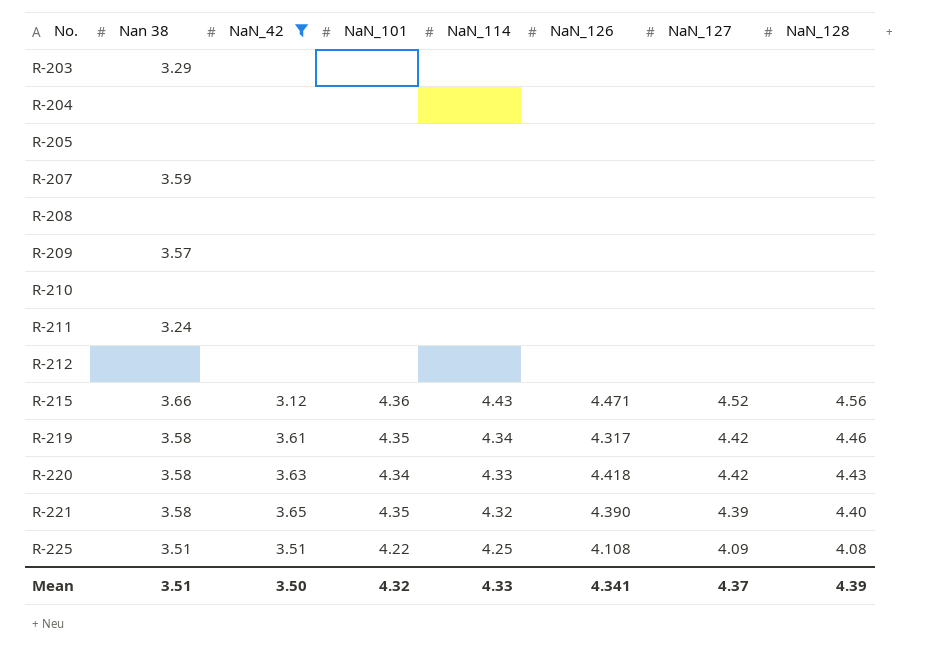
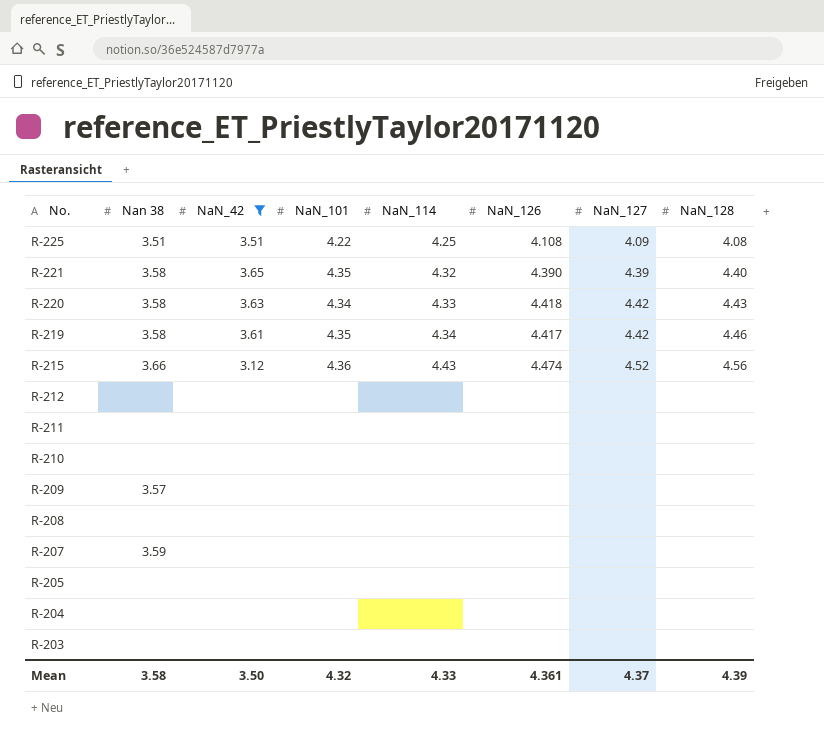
row order: No. ascending -> No. descending
R-219 | NaN_126: 4.317 -> 4.417
R-215 | NaN_126: 4.471 -> 4.474
R-211 | Nan 38: 3.24 -> none
R-203 | Nan 38: 3.29 -> none
Mean | Nan 38: 3.51 -> 3.58
Mean | NaN_126: 4.341 -> 4.361

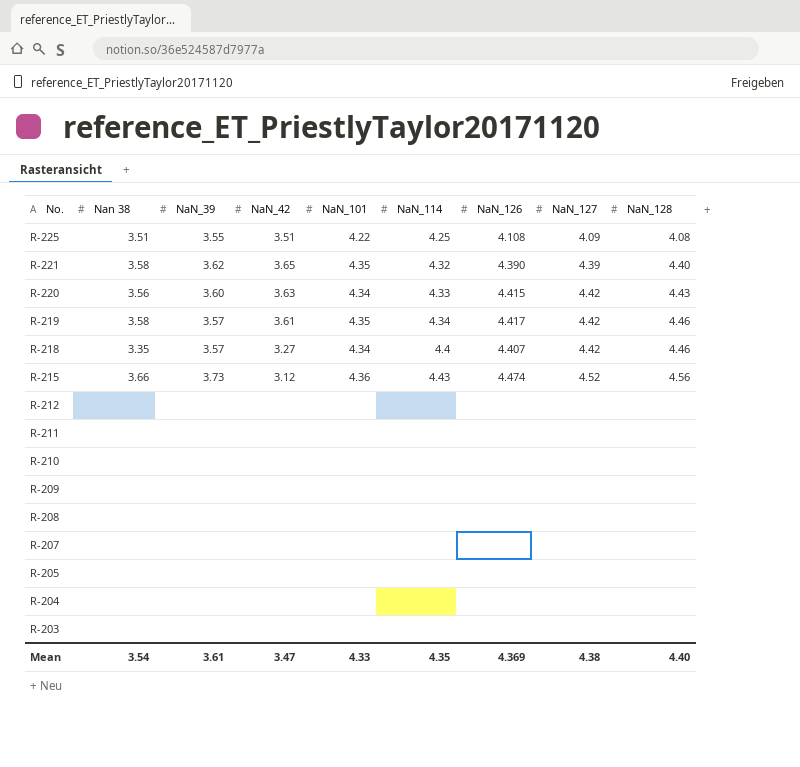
filter: NaN_42 != 3.27 -> none
column NaN_39 | position: none -> 3
R-220 | Nan 38: 3.58 -> 3.56
R-220 | NaN_126: 4.418 -> 4.415
R-209 | Nan 38: 3.57 -> none
R-207 | Nan 38: 3.59 -> none
Mean | Nan 38: 3.58 -> 3.54
Mean | NaN_42: 3.50 -> 3.47
Mean | NaN_101: 4.32 -> 4.33
Mean | NaN_114: 4.33 -> 4.35
Mean | NaN_126: 4.361 -> 4.369
Mean | NaN_127: 4.37 -> 4.38
Mean | NaN_128: 4.39 -> 4.40

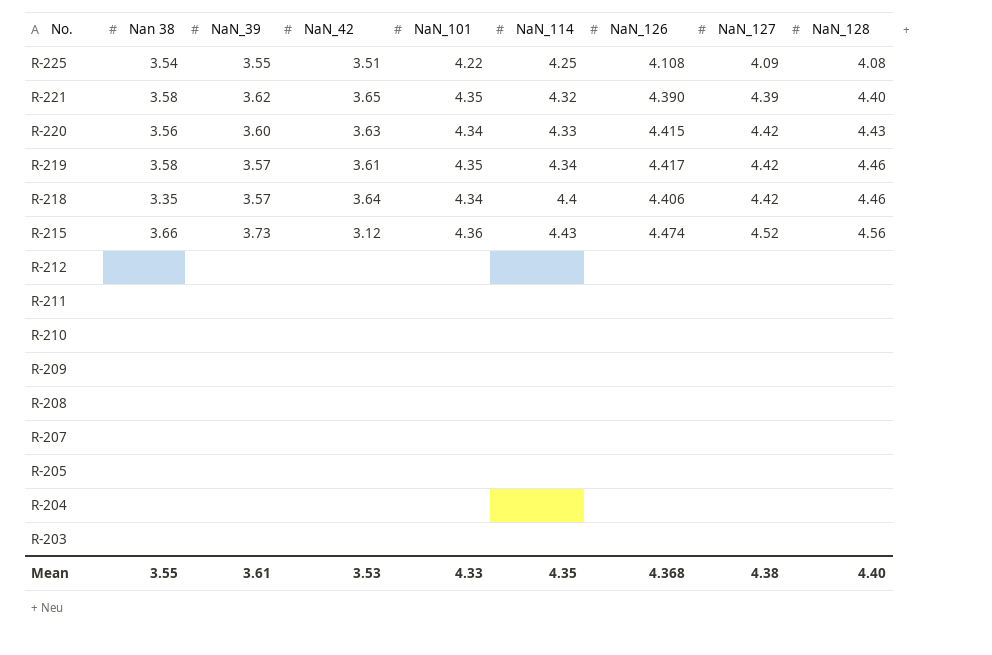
R-225 | Nan 38: 3.51 -> 3.54
R-218 | NaN_42: 3.27 -> 3.64
R-218 | NaN_126: 4.407 -> 4.406
Mean | Nan 38: 3.54 -> 3.55
Mean | NaN_42: 3.47 -> 3.53
Mean | NaN_126: 4.369 -> 4.368

